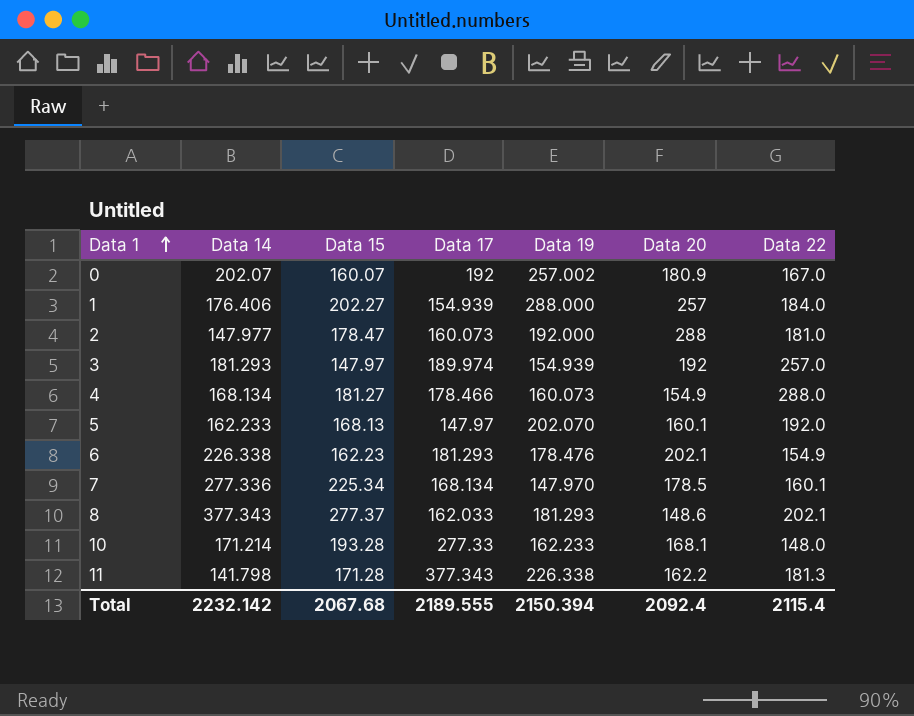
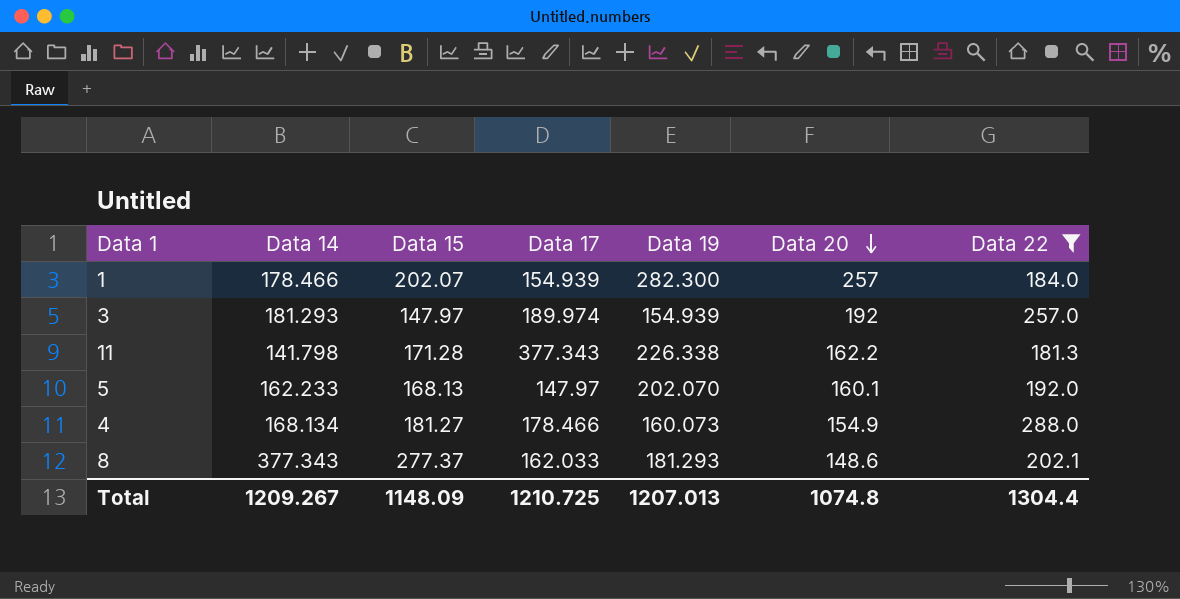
filter: none -> Data 22 >= 181.3
row order: Data 1 ascending -> Data 20 descending
1 | Data 14: 176.406 -> 178.466
1 | Data 15: 202.27 -> 202.07
1 | Data 19: 288.000 -> 282.300
Total | Data 14: 2232.142 -> 1209.267
Total | Data 15: 2067.68 -> 1148.09
Total | Data 17: 2189.555 -> 1210.725
Total | Data 19: 2150.394 -> 1207.013
Total | Data 20: 2092.4 -> 1074.8
Total | Data 22: 2115.4 -> 1304.4

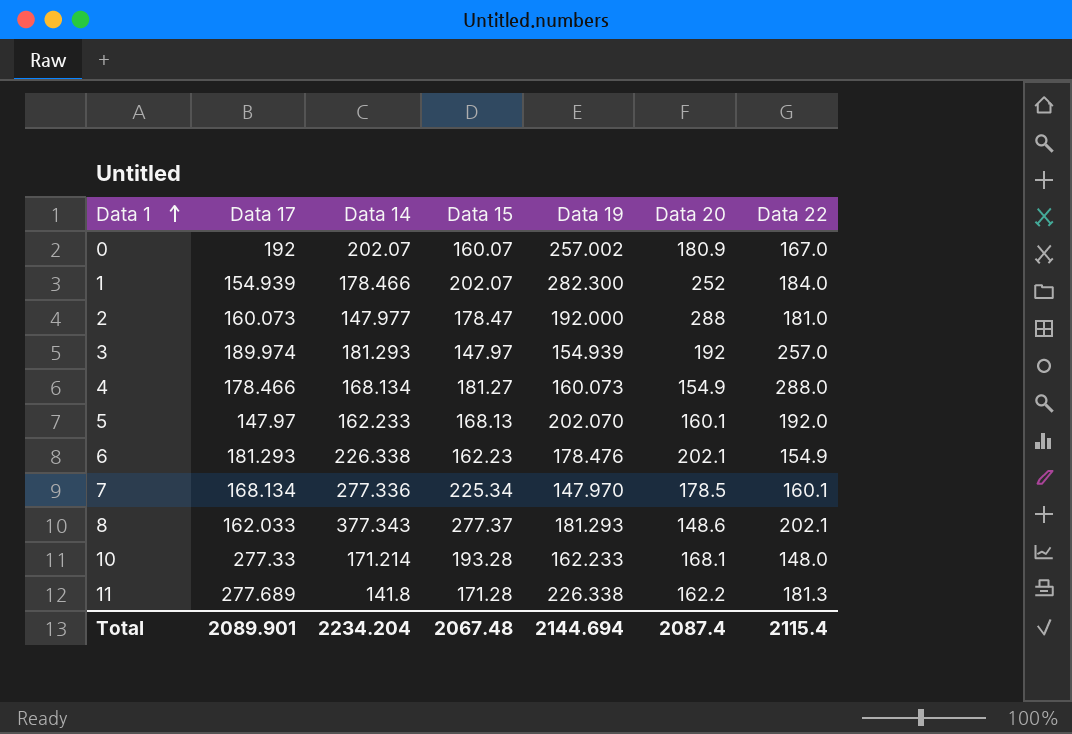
filter: Data 22 >= 181.3 -> none
row order: Data 20 descending -> Data 1 ascending
column Data 17 | position: 4 -> 2
1 | Data 20: 257 -> 252
11 | Data 17: 377.343 -> 277.689
11 | Data 14: 141.798 -> 141.8
Total | Data 17: 1210.725 -> 2089.901
Total | Data 14: 1209.267 -> 2234.204
Total | Data 15: 1148.09 -> 2067.48
Total | Data 19: 1207.013 -> 2144.694
Total | Data 20: 1074.8 -> 2087.4
Total | Data 22: 1304.4 -> 2115.4

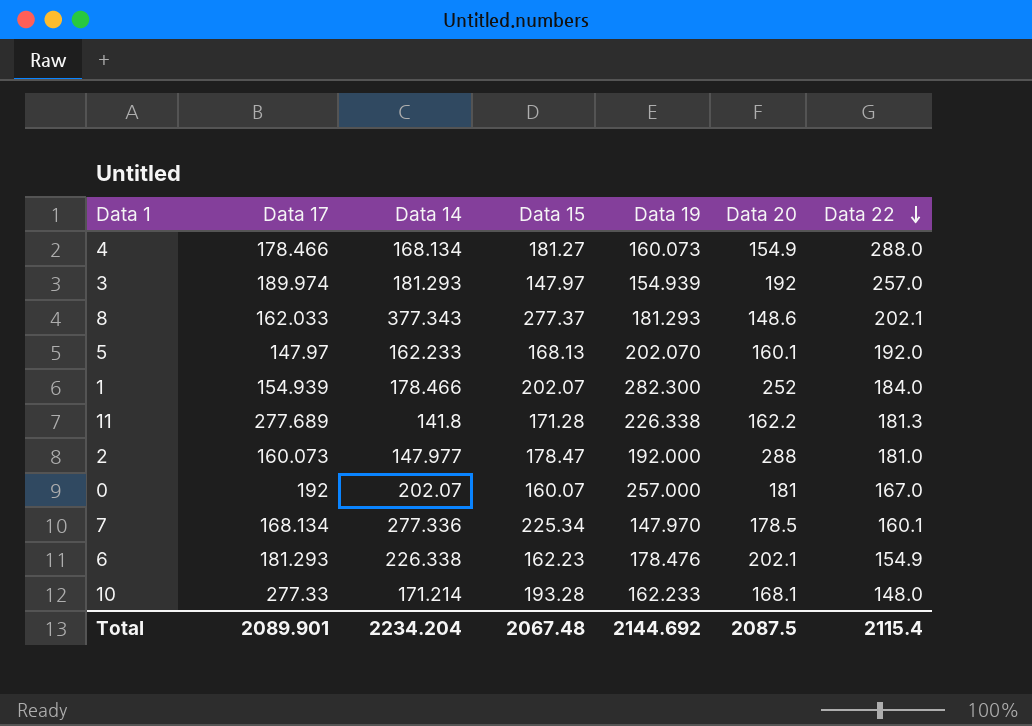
row order: Data 1 ascending -> Data 22 descending
0 | Data 19: 257.002 -> 257.000
0 | Data 20: 180.9 -> 181
Total | Data 19: 2144.694 -> 2144.692
Total | Data 20: 2087.4 -> 2087.5

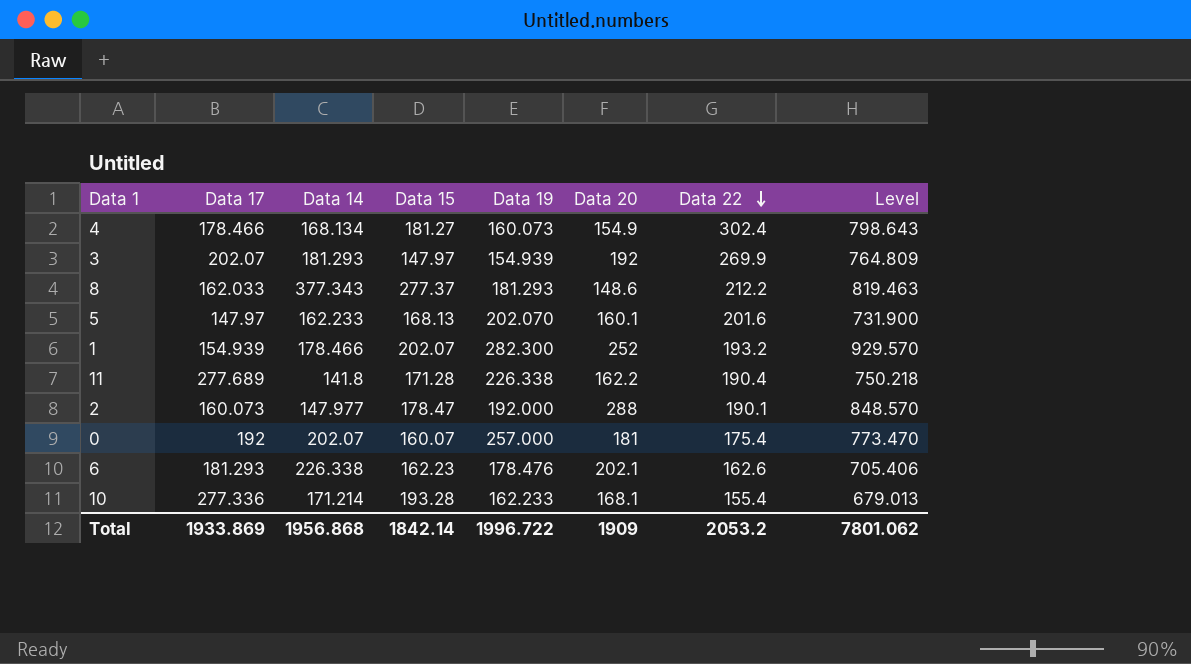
column Level | formula: none -> [Data 15] + [Data 19] + [Data 20] + [Data 22]
row 7: 168.134 | 277.336 | 225.34 | 147.970 | 178.5 | 160.1 -> none
4 | Data 22: 288.0 -> 302.4
3 | Data 17: 189.974 -> 202.07
3 | Data 22: 257.0 -> 269.9
8 | Data 22: 202.1 -> 212.2
5 | Data 22: 192.0 -> 201.6
1 | Data 22: 184.0 -> 193.2
11 | Data 22: 181.3 -> 190.4
2 | Data 22: 181.0 -> 190.1
0 | Data 22: 167.0 -> 175.4
6 | Data 22: 154.9 -> 162.6
10 | Data 17: 277.33 -> 277.336
10 | Data 22: 148.0 -> 155.4
Total | Data 17: 2089.901 -> 1933.869
Total | Data 14: 2234.204 -> 1956.868
Total | Data 15: 2067.48 -> 1842.14
Total | Data 19: 2144.692 -> 1996.722
Total | Data 20: 2087.5 -> 1909
Total | Data 22: 2115.4 -> 2053.2

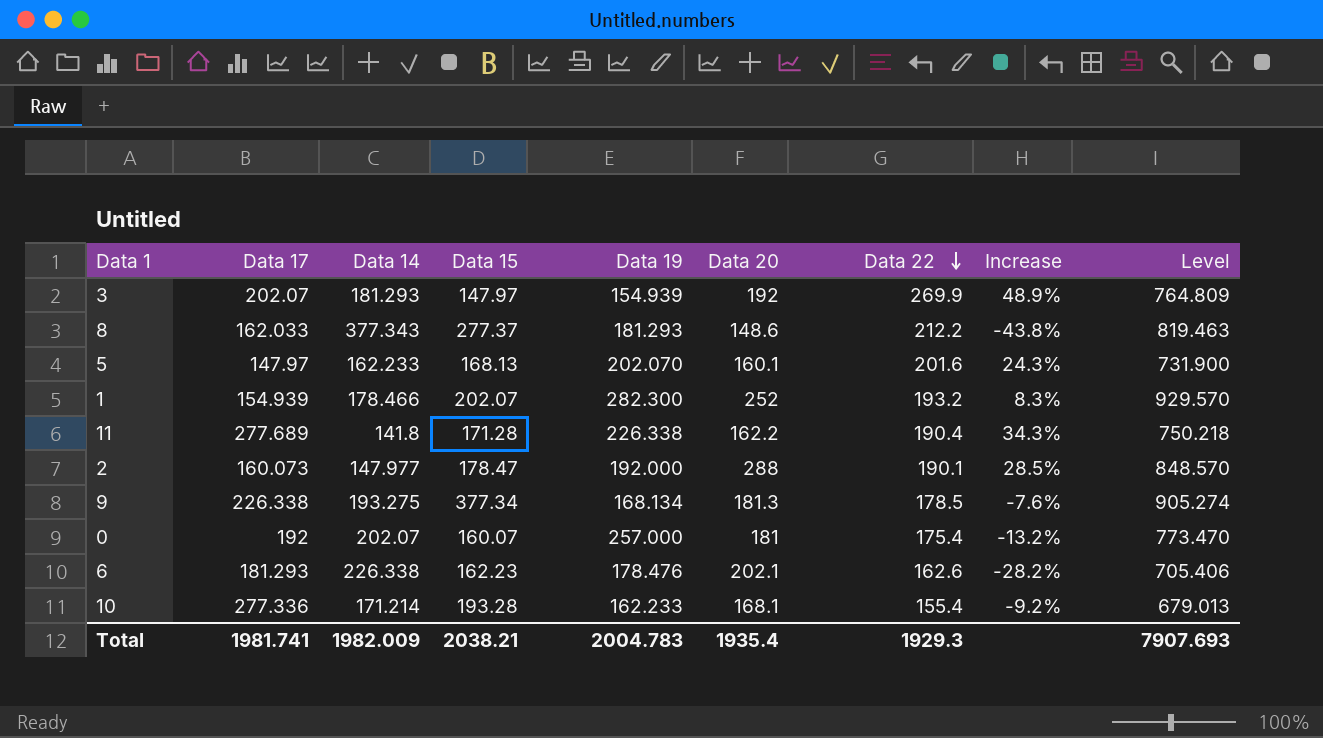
column Increase | formula: none -> ([Data 22] - [Data 14]) / [Data 14]
row 4: 178.466 | 168.134 | 181.27 | 160.073 | 154.9 | 302.4 | 798.643 -> none
row 9: none -> 226.338 | 193.275 | 377.34 | 168.134 | 181.3 | 178.5 | -7.6% | 905.274
Total | Data 17: 1933.869 -> 1981.741
Total | Data 14: 1956.868 -> 1982.009
Total | Data 15: 1842.14 -> 2038.21
Total | Data 19: 1996.722 -> 2004.783
Total | Data 20: 1909 -> 1935.4
Total | Data 22: 2053.2 -> 1929.3
Total | Level: 7801.062 -> 7907.693

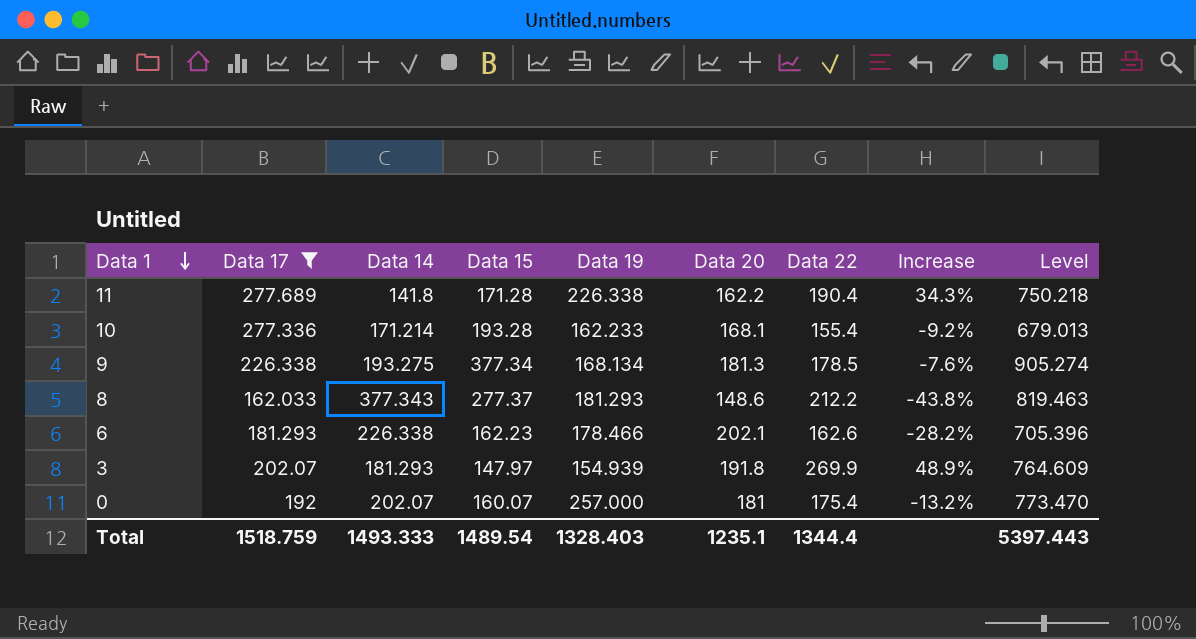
filter: none -> Data 17 >= 162.033
row order: Data 22 descending -> Data 1 descending
6 | Data 19: 178.476 -> 178.466
6 | Level: 705.406 -> 705.396
3 | Data 20: 192 -> 191.8
3 | Level: 764.809 -> 764.609
Total | Data 17: 1981.741 -> 1518.759
Total | Data 14: 1982.009 -> 1493.333
Total | Data 15: 2038.21 -> 1489.54
Total | Data 19: 2004.783 -> 1328.403
Total | Data 20: 1935.4 -> 1235.1
Total | Data 22: 1929.3 -> 1344.4
Total | Level: 7907.693 -> 5397.443

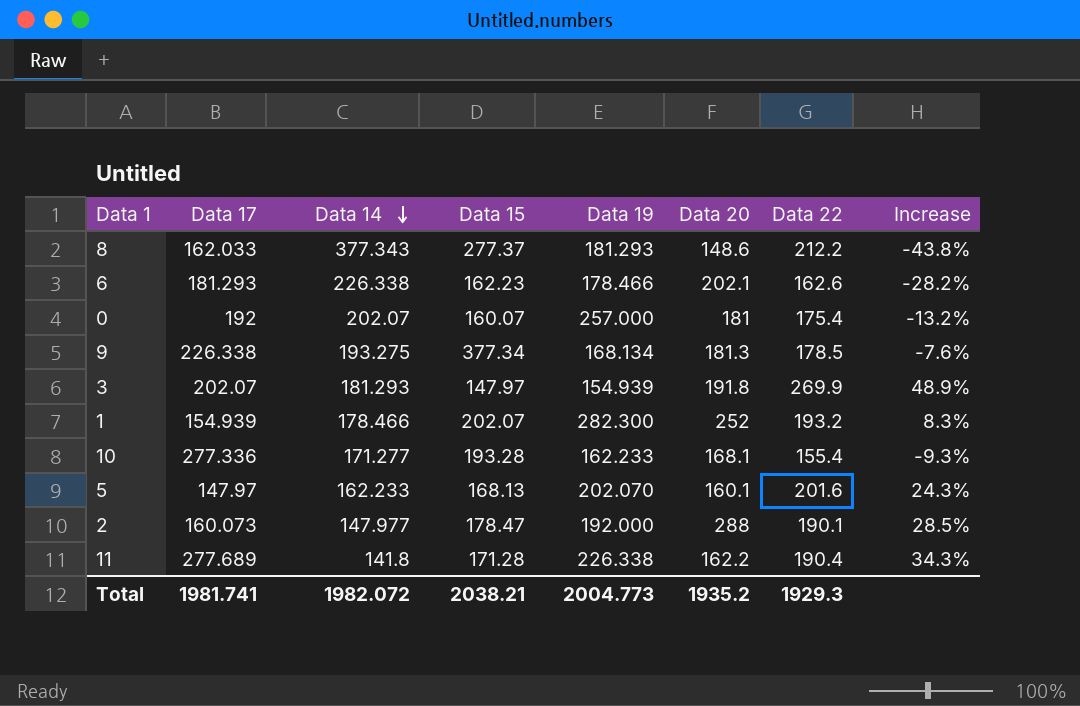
filter: Data 17 >= 162.033 -> none
row order: Data 1 descending -> Data 14 descending
column Level | formula: [Data 15] + [Data 19] + [Data 20] + [Data 22] -> none
10 | Data 14: 171.214 -> 171.277
10 | Increase: -9.2% -> -9.3%
Total | Data 17: 1518.759 -> 1981.741
Total | Data 14: 1493.333 -> 1982.072
Total | Data 15: 1489.54 -> 2038.21
Total | Data 19: 1328.403 -> 2004.773
Total | Data 20: 1235.1 -> 1935.2
Total | Data 22: 1344.4 -> 1929.3

